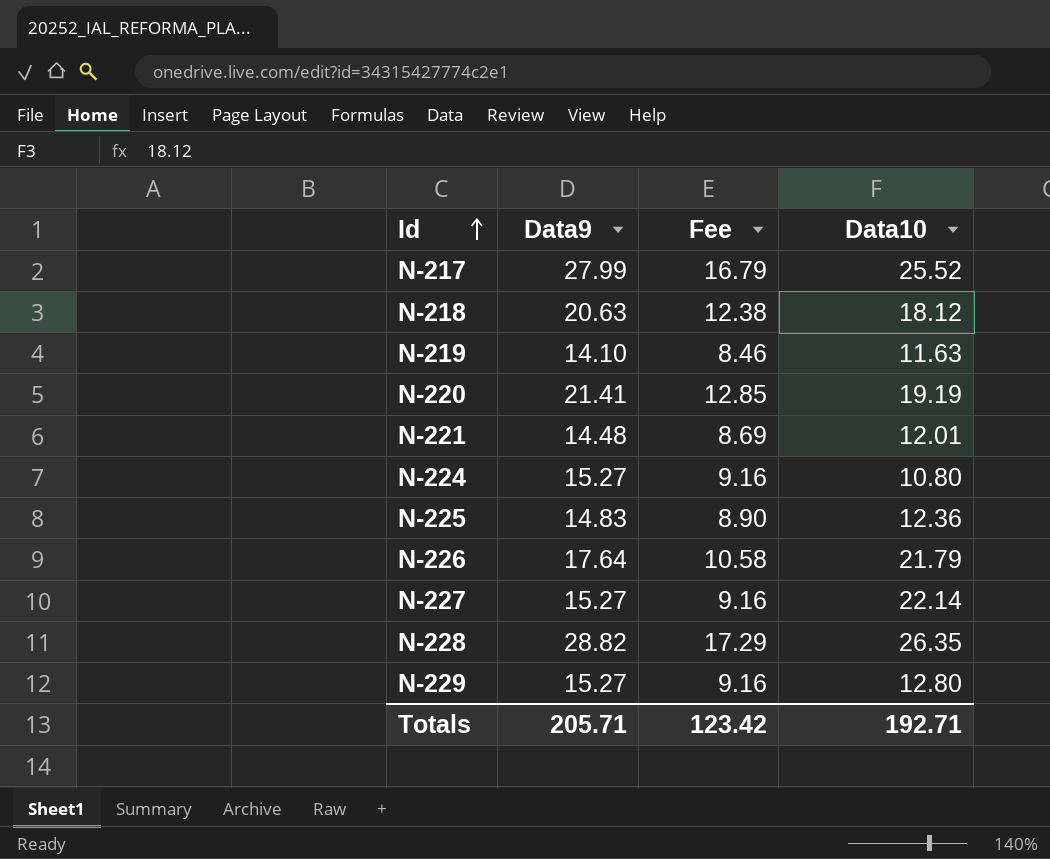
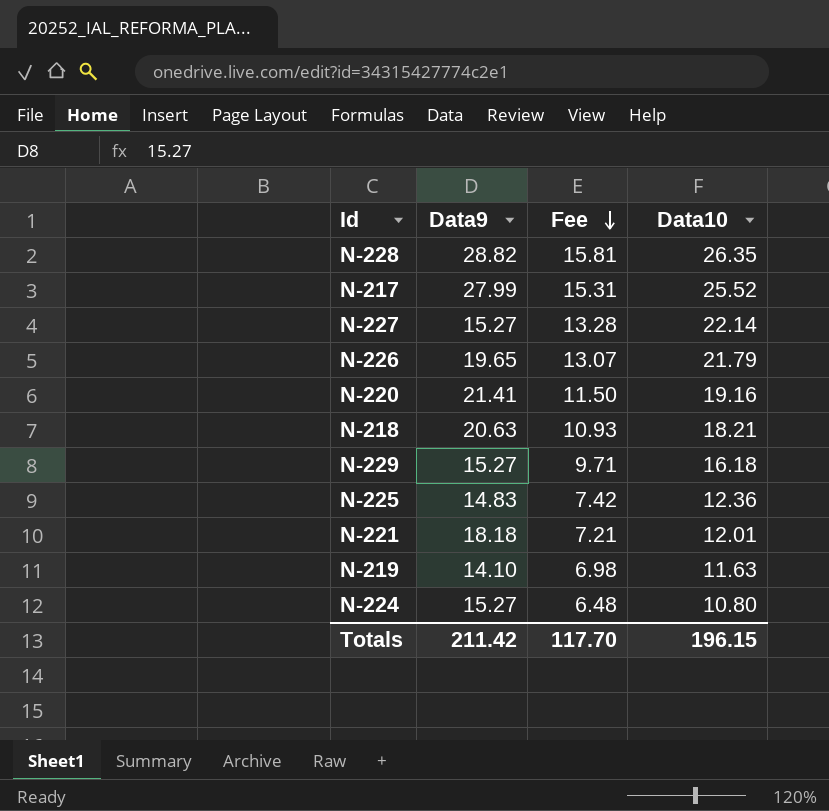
row order: Id ascending -> Fee descending
column Fee | formula: [Data9] * 0.6 -> [Data10] * 0.6
N-226 | Data9: 17.64 -> 19.65
N-220 | Data10: 19.19 -> 19.16
N-218 | Data10: 18.12 -> 18.21
N-229 | Data10: 12.80 -> 16.18
N-221 | Data9: 14.48 -> 18.18
Totals | Data9: 205.71 -> 211.42
Totals | Fee: 123.42 -> 117.70
Totals | Data10: 192.71 -> 196.15

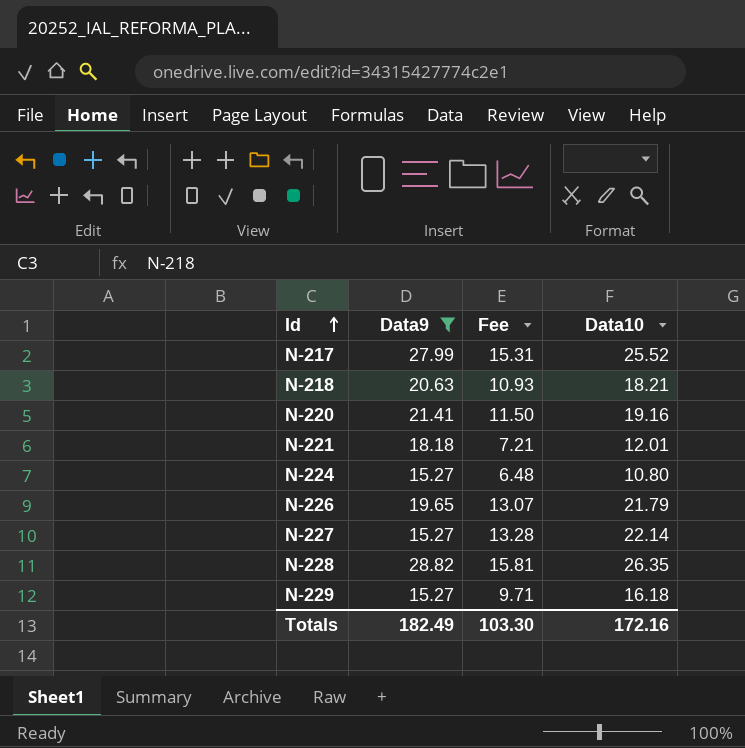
filter: none -> Data9 >= 15.27
row order: Fee descending -> Id ascending
Totals | Data9: 211.42 -> 182.49
Totals | Fee: 117.70 -> 103.30
Totals | Data10: 196.15 -> 172.16

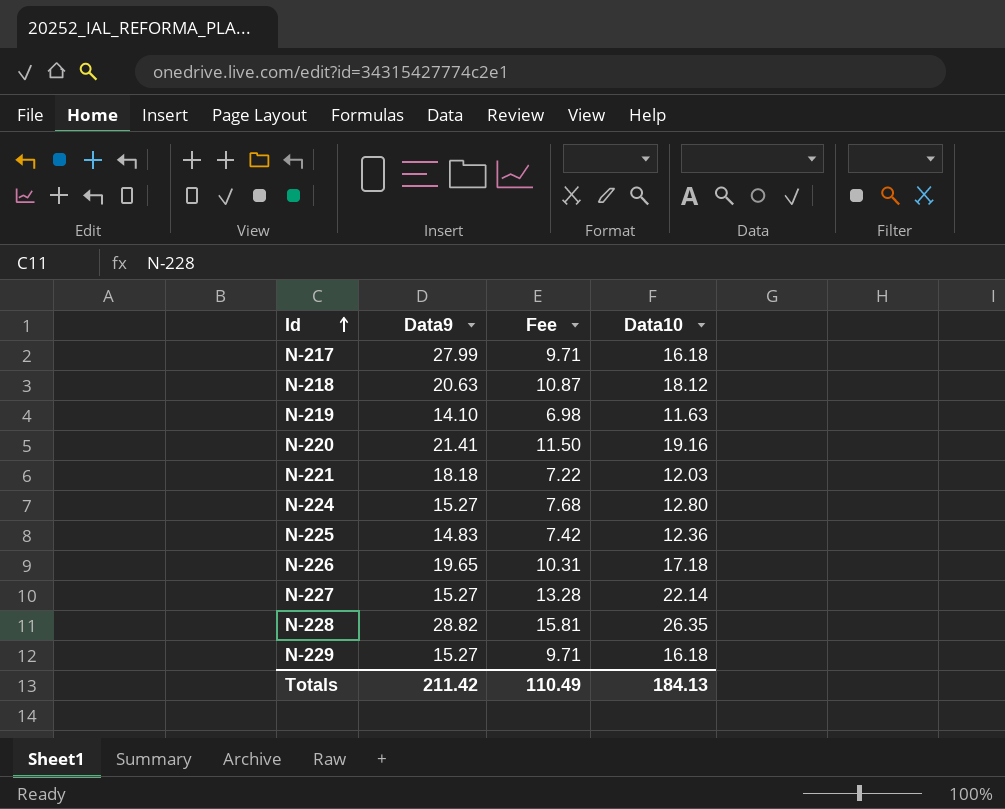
filter: Data9 >= 15.27 -> none
N-217 | Fee: 15.31 -> 9.71
N-217 | Data10: 25.52 -> 16.18
N-218 | Fee: 10.93 -> 10.87
N-218 | Data10: 18.21 -> 18.12
N-221 | Fee: 7.21 -> 7.22
N-221 | Data10: 12.01 -> 12.03
N-224 | Fee: 6.48 -> 7.68
N-224 | Data10: 10.80 -> 12.80
N-226 | Fee: 13.07 -> 10.31
N-226 | Data10: 21.79 -> 17.18
Totals | Data9: 182.49 -> 211.42
Totals | Fee: 103.30 -> 110.49
Totals | Data10: 172.16 -> 184.13

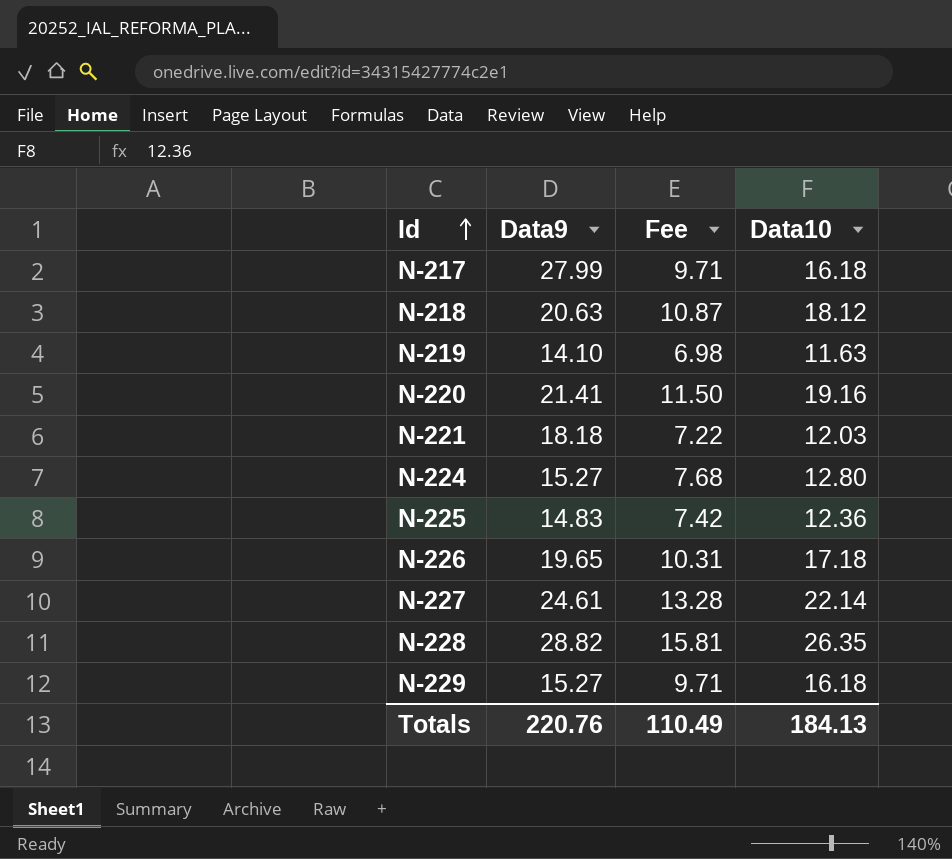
N-227 | Data9: 15.27 -> 24.61
Totals | Data9: 211.42 -> 220.76

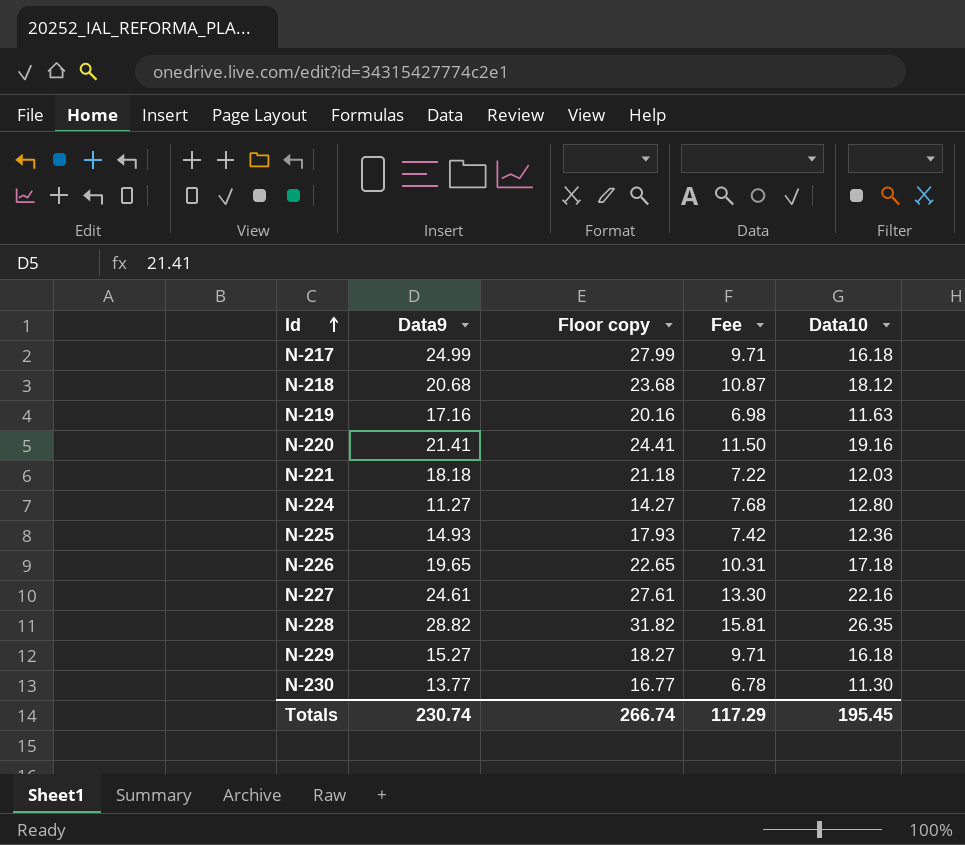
column Floor copy | formula: none -> [Data9] + 3
N-217 | Data9: 27.99 -> 24.99
N-218 | Data9: 20.63 -> 20.68
N-219 | Data9: 14.10 -> 17.16
N-224 | Data9: 15.27 -> 11.27
N-225 | Data9: 14.83 -> 14.93
N-227 | Fee: 13.28 -> 13.30
N-227 | Data10: 22.14 -> 22.16
row N-230: none -> 13.77 | 16.77 | 6.78 | 11.30
Totals | Data9: 220.76 -> 230.74
Totals | Fee: 110.49 -> 117.29
Totals | Data10: 184.13 -> 195.45

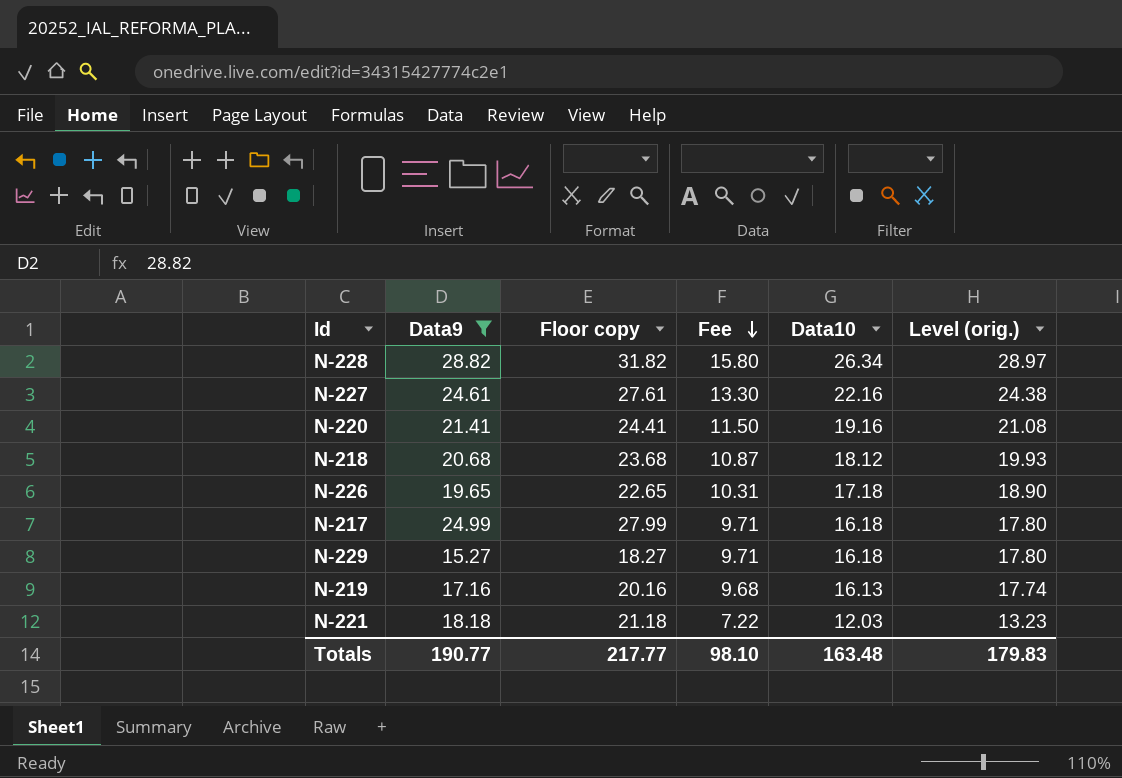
filter: none -> Data9 >= 15.27
row order: Id ascending -> Fee descending
column Level (orig.) | formula: none -> [Data10] * 1.1
N-228 | Fee: 15.81 -> 15.80
N-228 | Data10: 26.35 -> 26.34
N-219 | Fee: 6.98 -> 9.68
N-219 | Data10: 11.63 -> 16.13
Totals | Data9: 230.74 -> 190.77
Totals | Floor copy: 266.74 -> 217.77
Totals | Fee: 117.29 -> 98.10
Totals | Data10: 195.45 -> 163.48

